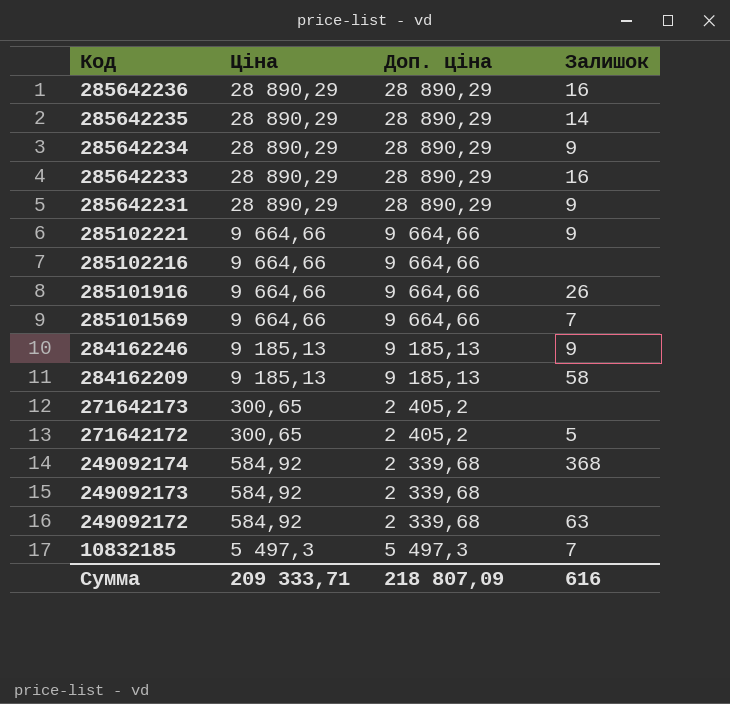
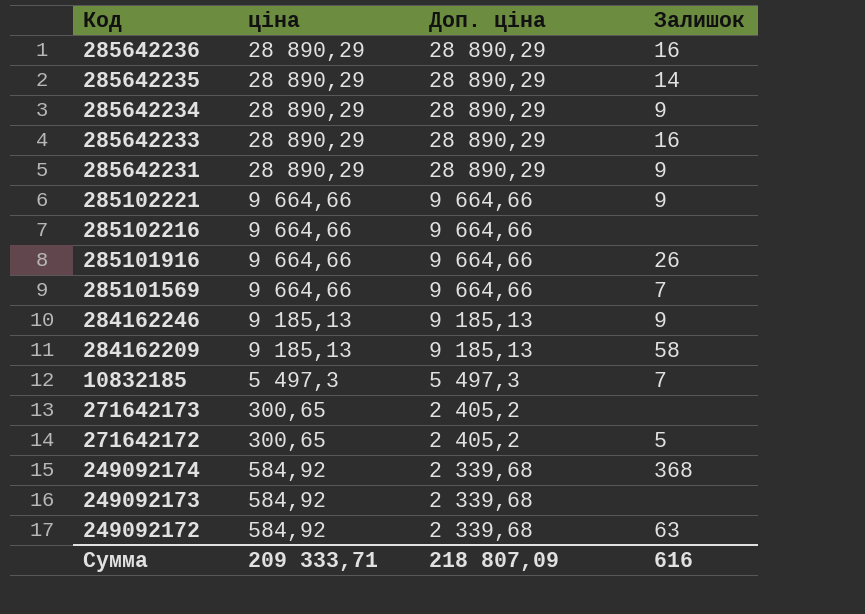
row order: Код descending -> Доп. ціна descending
column name: Ціна -> ціна

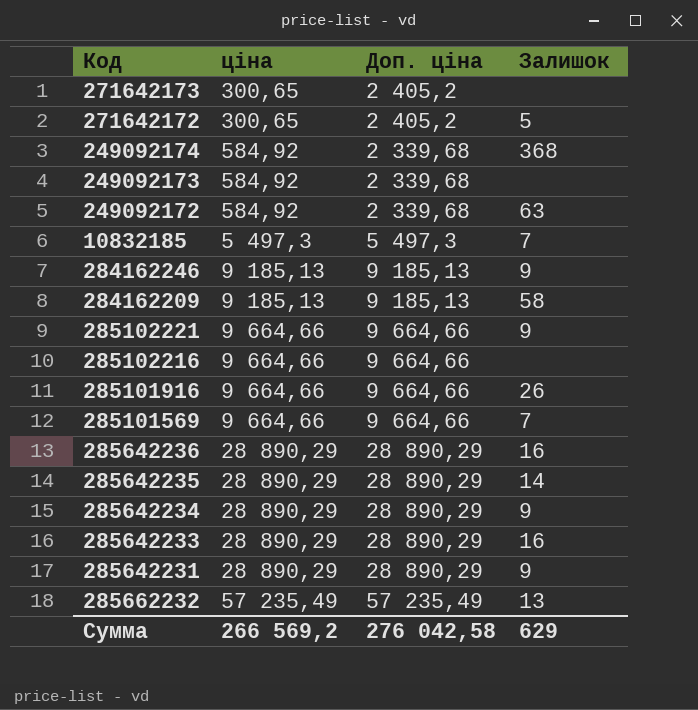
row order: Доп. ціна descending -> ціна ascending
row 285662232: none -> 57 235,49 | 57 235,49 | 13
Сумма | ціна: 209 333,71 -> 266 569,2
Сумма | Доп. ціна: 218 807,09 -> 276 042,58
Сумма | Залишок: 616 -> 629

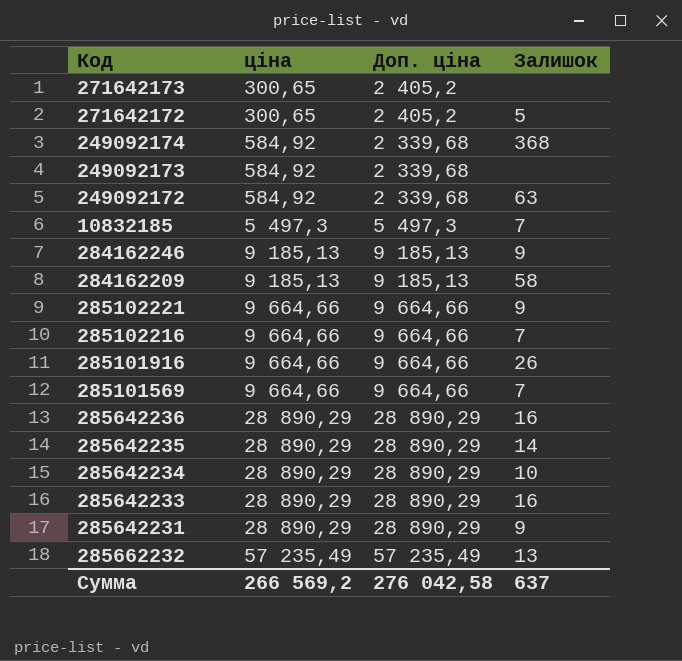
285102216 | Залишок: none -> 7
285642234 | Залишок: 9 -> 10
Сумма | Залишок: 629 -> 637

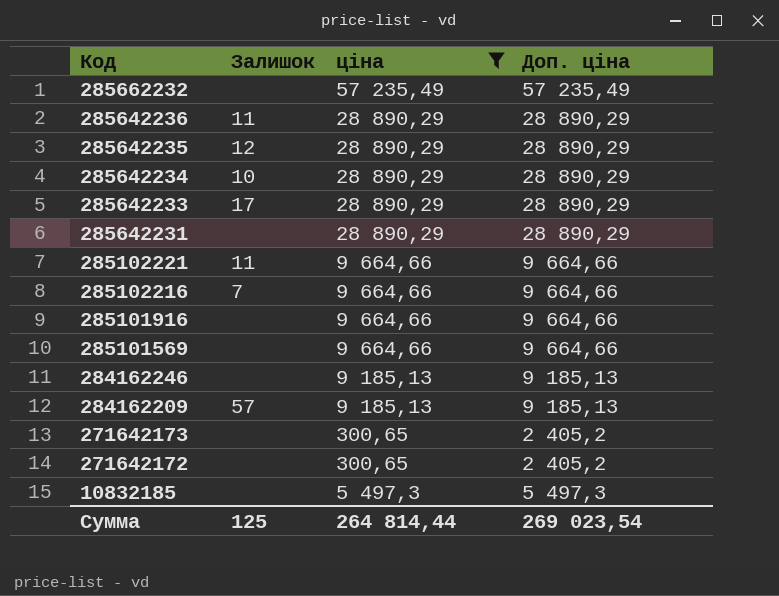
filter: none -> ціна != 584,92
row order: ціна ascending -> Код descending
column Залишок | position: 4 -> 2
285662232 | Залишок: 13 -> none
285642236 | Залишок: 16 -> 11
285642235 | Залишок: 14 -> 12
285642233 | Залишок: 16 -> 17
285642231 | Залишок: 9 -> none
285102221 | Залишок: 9 -> 11
285101916 | Залишок: 26 -> none
285101569 | Залишок: 7 -> none
284162246 | Залишок: 9 -> none
284162209 | Залишок: 58 -> 57
271642172 | Залишок: 5 -> none
10832185 | Залишок: 7 -> none
Сумма | Залишок: 637 -> 125
Сумма | ціна: 266 569,2 -> 264 814,44
Сумма | Доп. ціна: 276 042,58 -> 269 023,54

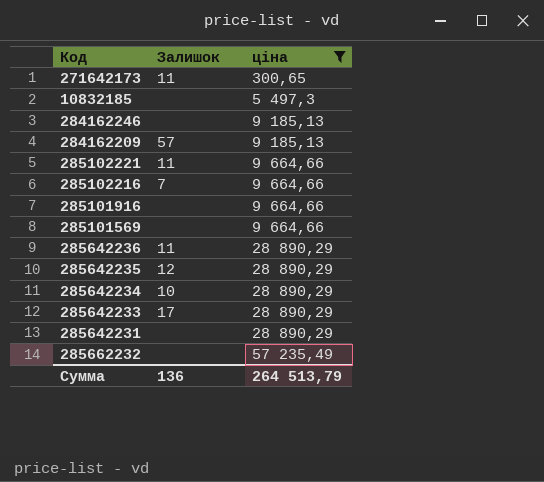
row order: Код descending -> ціна ascending
column Доп. ціна | position: 4 -> none
row 271642172: none | 300,65 | 2 405,2 -> none
271642173 | Залишок: none -> 11
Сумма | Залишок: 125 -> 136
Сумма | ціна: 264 814,44 -> 264 513,79

